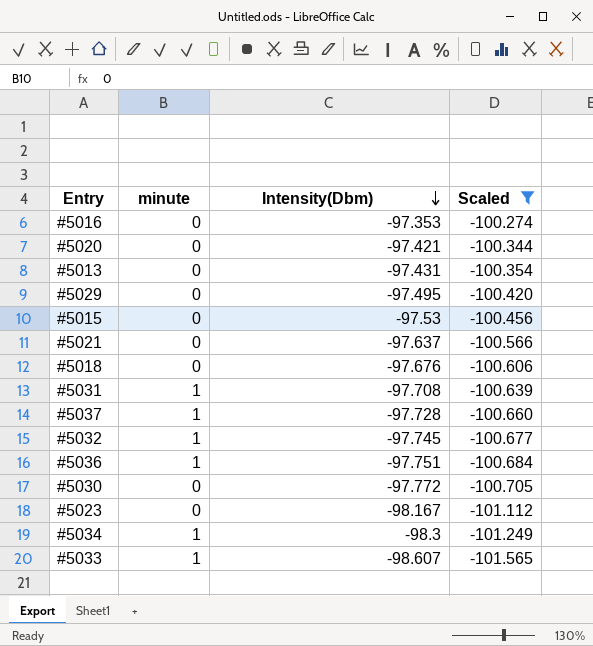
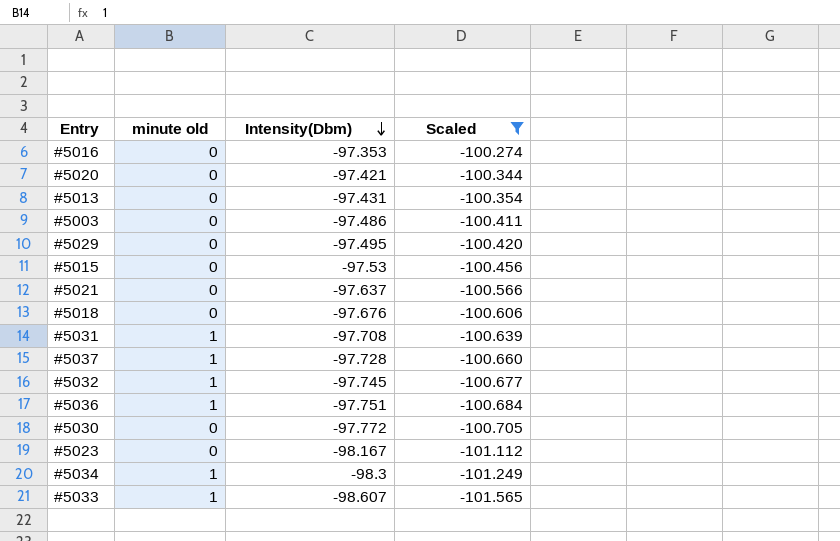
column name: minute -> minute old
row #5003: none -> 0 | -97.486 | -100.411

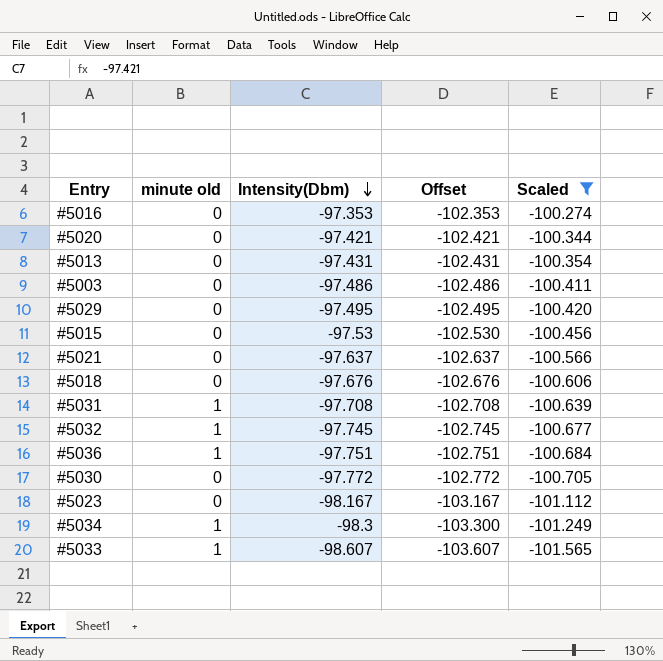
column Offset | formula: none -> [Intensity(Dbm)] - 5
row #5037: 1 | -97.728 | -100.660 -> none

